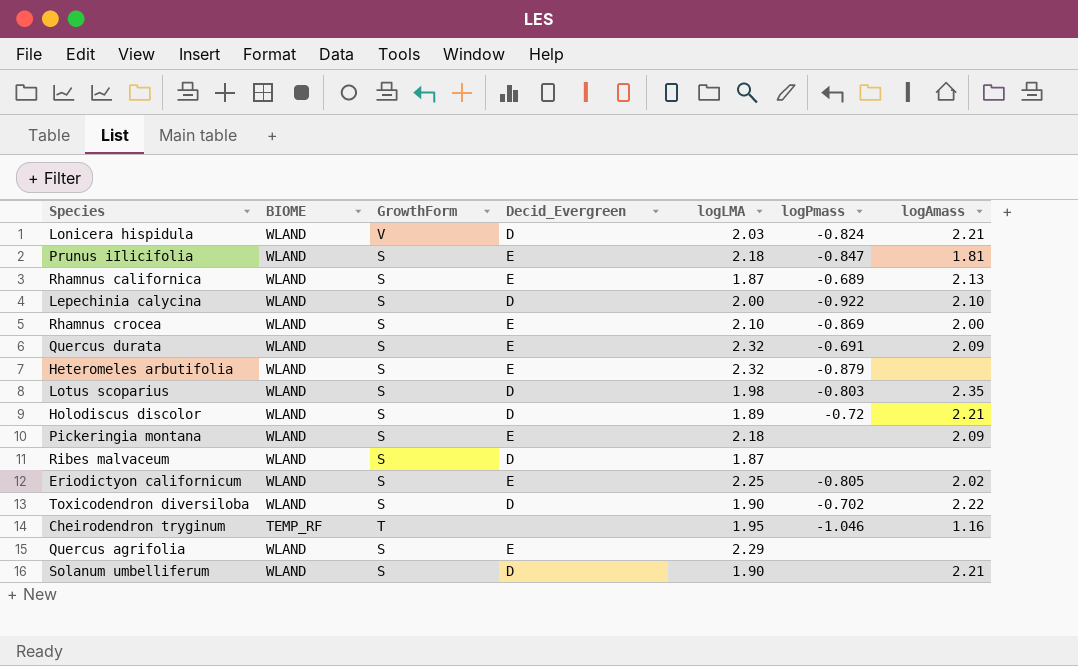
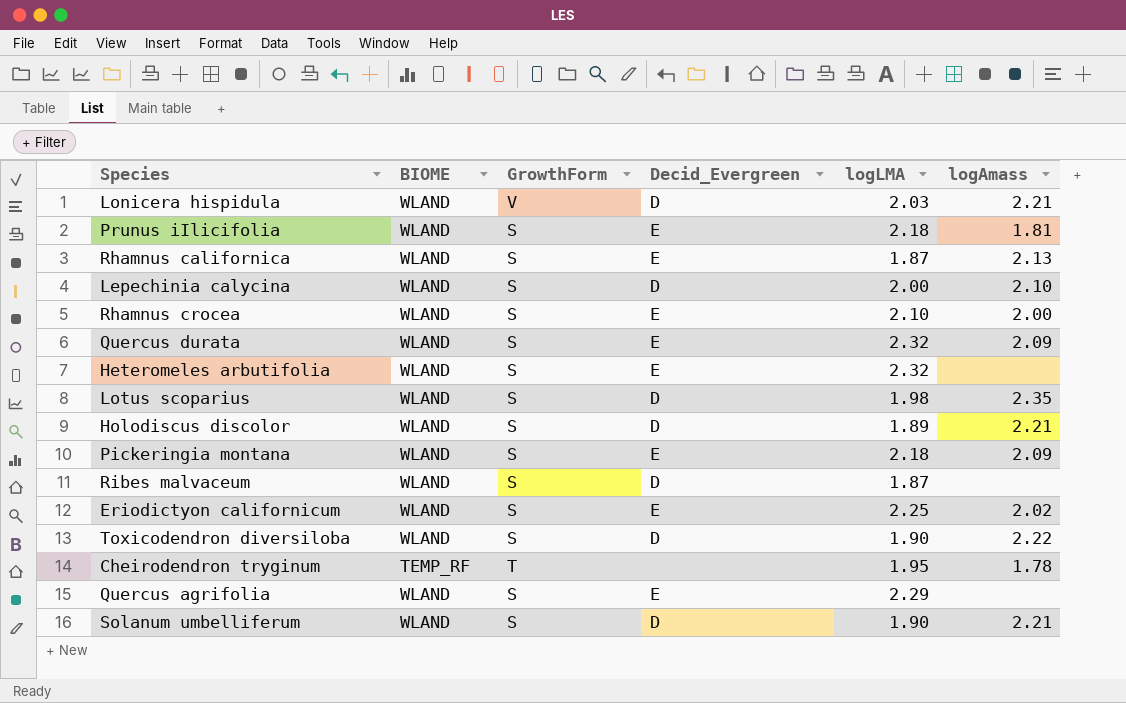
column logPmass | position: 6 -> none
Cheirodendron tryginum | logAmass: 1.16 -> 1.78

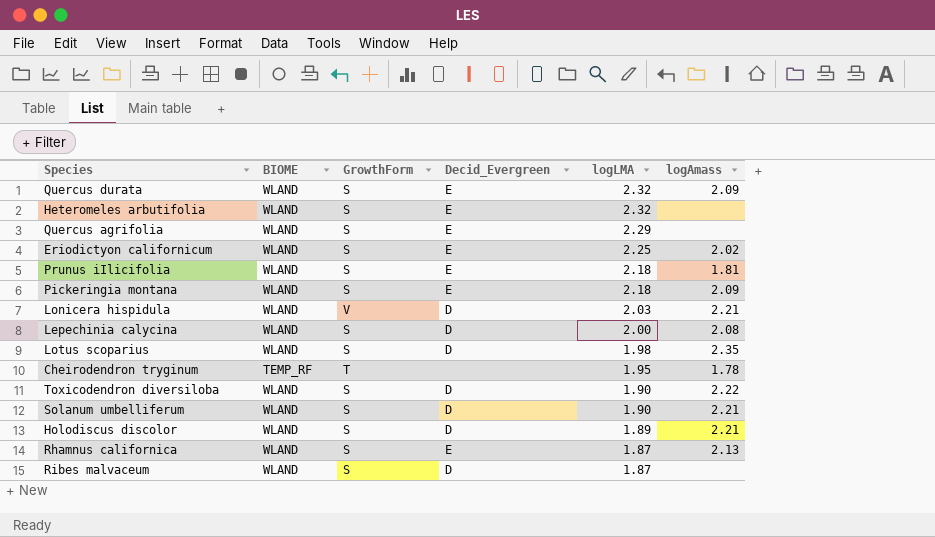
row order: none -> logLMA descending
row Rhamnus crocea: WLAND | S | E | 2.10 | 2.00 -> none
Lepechinia calycina | logAmass: 2.10 -> 2.08

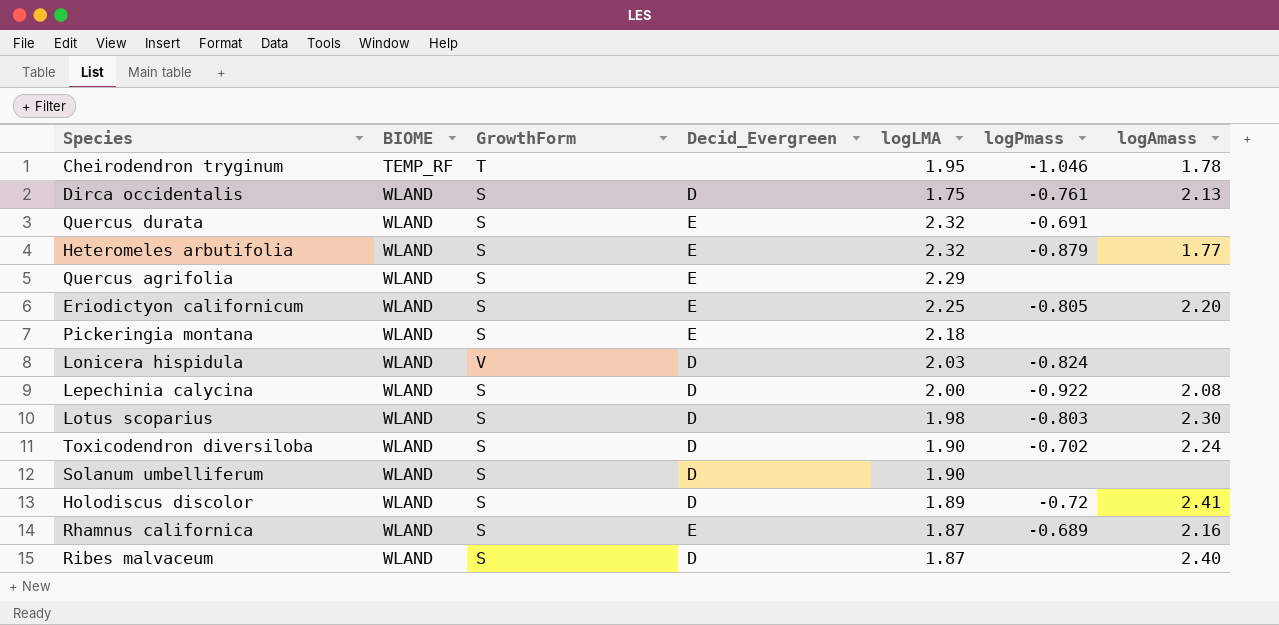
row order: logLMA descending -> BIOME ascending
column logPmass | position: none -> 6
row Prunus iIlicifolia: WLAND | S | E | 2.18 | 1.81 -> none
row Dirca occidentalis: none -> WLAND | S | D | 1.75 | -0.761 | 2.13
Quercus durata | logAmass: 2.09 -> none
Heteromeles arbutifolia | logAmass: none -> 1.77
Eriodictyon californicum | logAmass: 2.02 -> 2.20
Pickeringia montana | logAmass: 2.09 -> none
Lonicera hispidula | logAmass: 2.21 -> none
Lotus scoparius | logAmass: 2.35 -> 2.30
Toxicodendron diversiloba | logAmass: 2.22 -> 2.24
Solanum umbelliferum | logAmass: 2.21 -> none
Holodiscus discolor | logAmass: 2.21 -> 2.41
Rhamnus californica | logAmass: 2.13 -> 2.16
Ribes malvaceum | logAmass: none -> 2.40

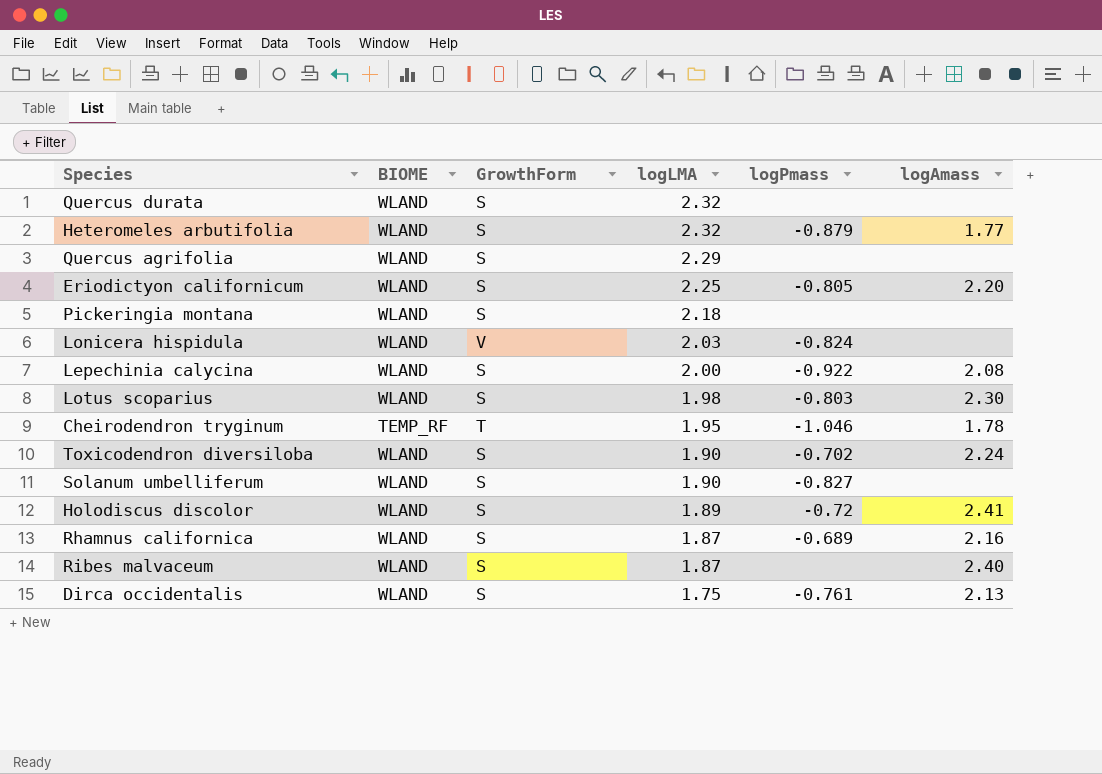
row order: BIOME ascending -> logLMA descending
column Decid_Evergreen | position: 4 -> none
Quercus durata | logPmass: -0.691 -> none
Solanum umbelliferum | logPmass: none -> -0.827

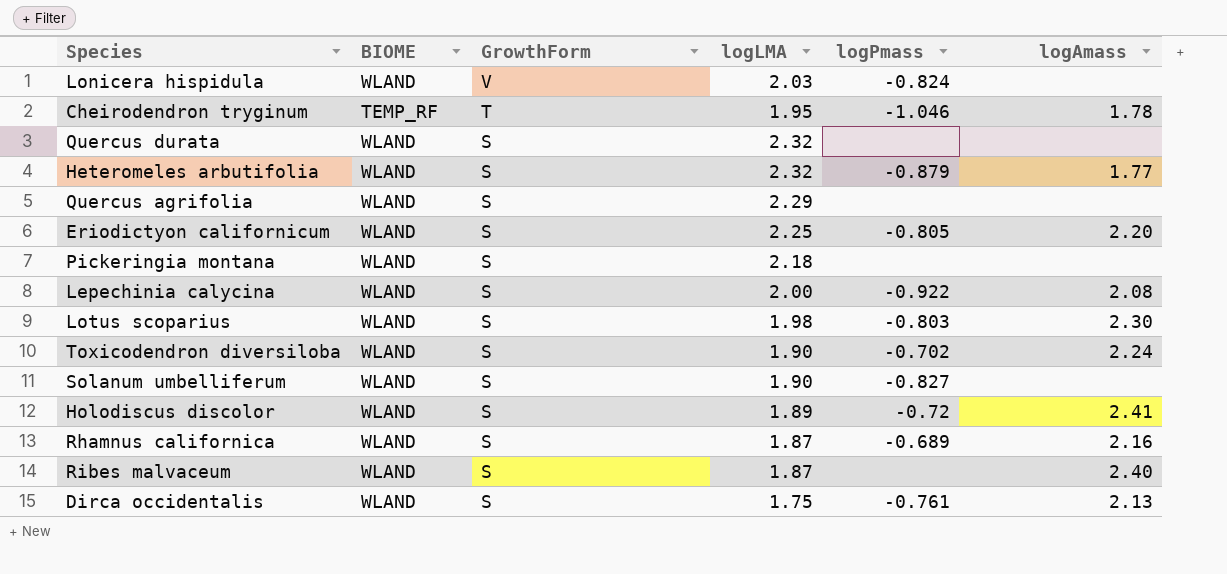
row order: logLMA descending -> GrowthForm descending

